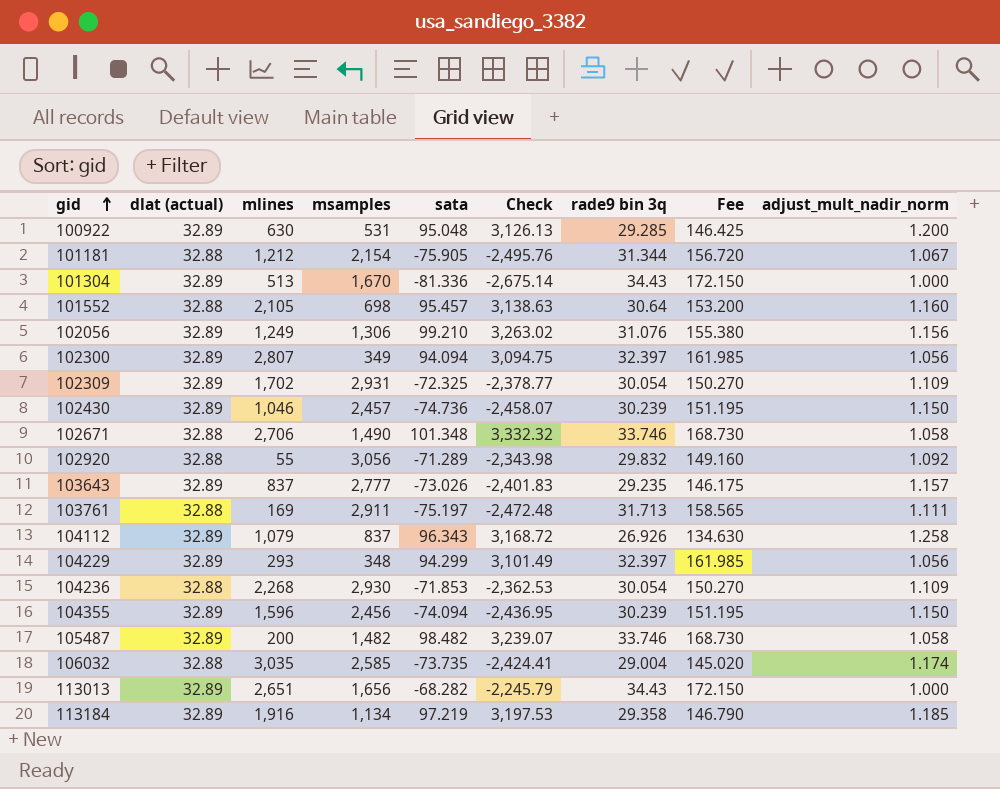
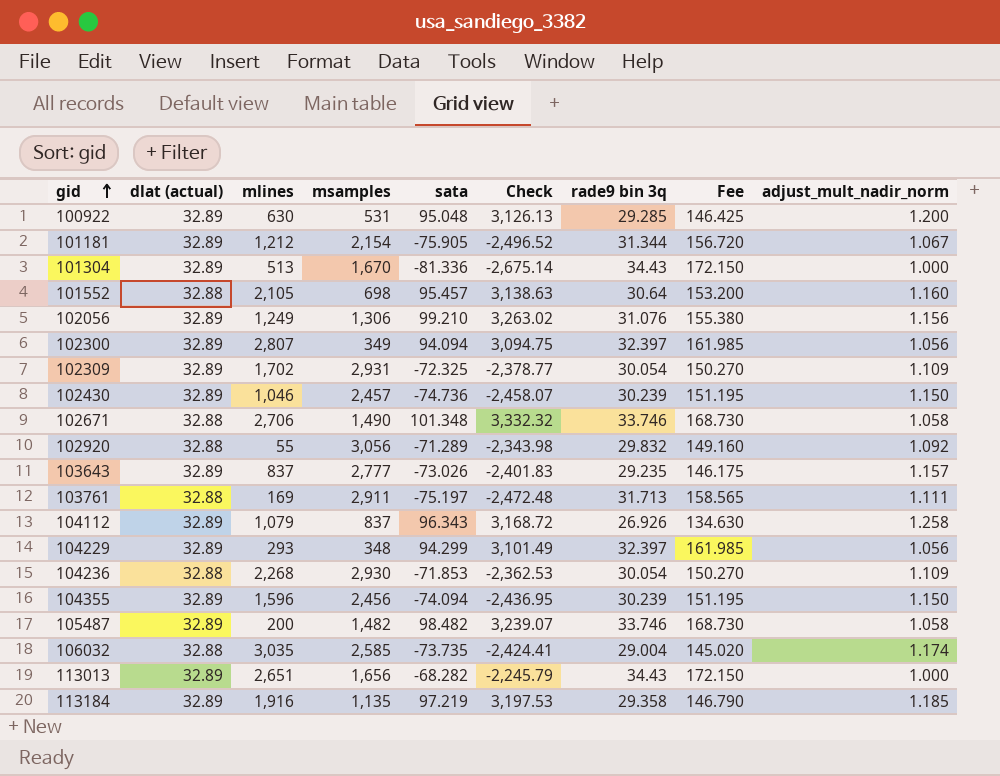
101181 | dlat (actual): 32.88 -> 32.89
101181 | Check: -2,495.76 -> -2,496.52
113184 | msamples: 1,134 -> 1,135

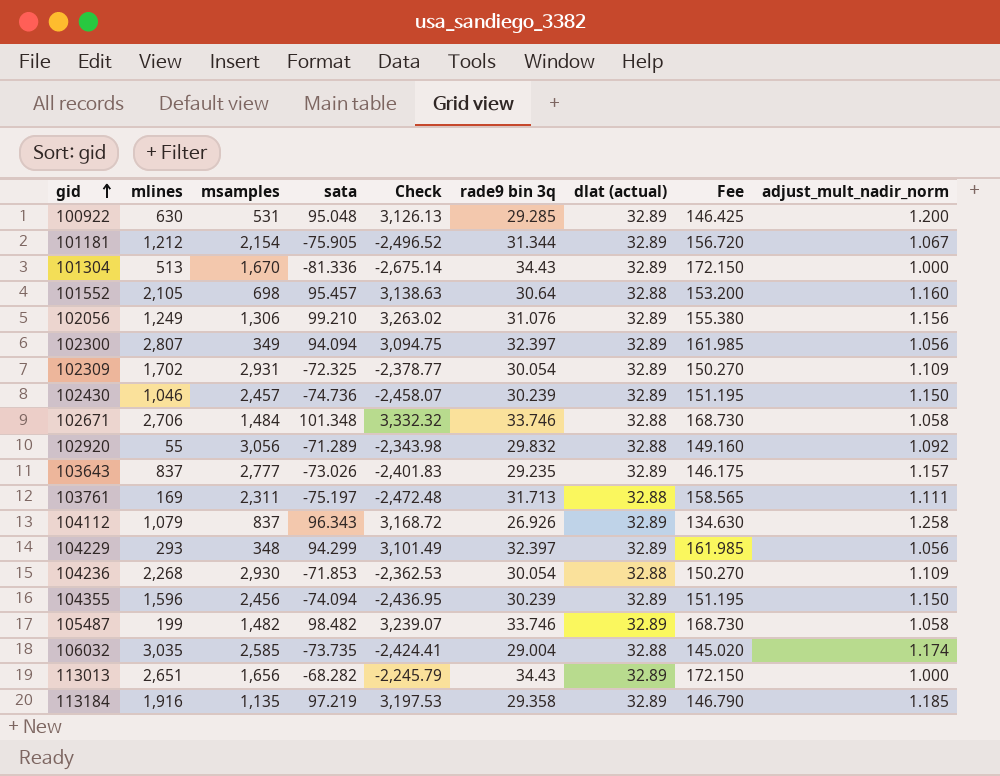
column dlat (actual) | position: 2 -> 7
102671 | msamples: 1,490 -> 1,484
103761 | msamples: 2,911 -> 2,311
105487 | mlines: 200 -> 199

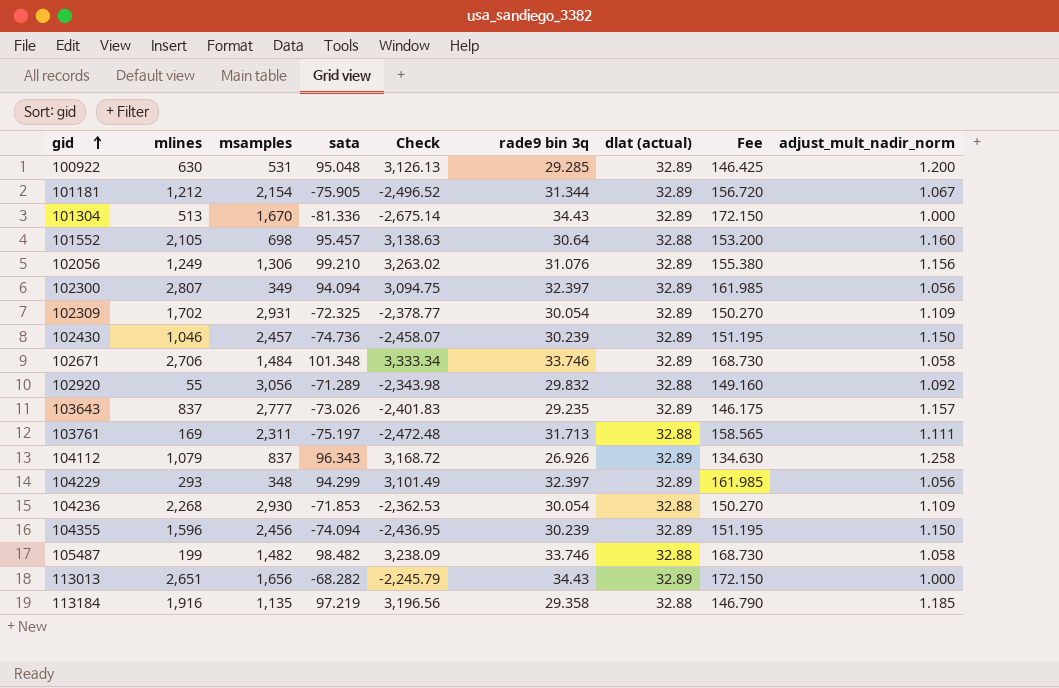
row 106032: 3,035 | 2,585 | -73.735 | -2,424.41 | 29.004 | 32.88 | 145.020 | 1.174 -> none
102671 | Check: 3,332.32 -> 3,333.34
102671 | dlat (actual): 32.88 -> 32.89
105487 | Check: 3,239.07 -> 3,238.09
105487 | dlat (actual): 32.89 -> 32.88
113184 | Check: 3,197.53 -> 3,196.56
113184 | dlat (actual): 32.89 -> 32.88

